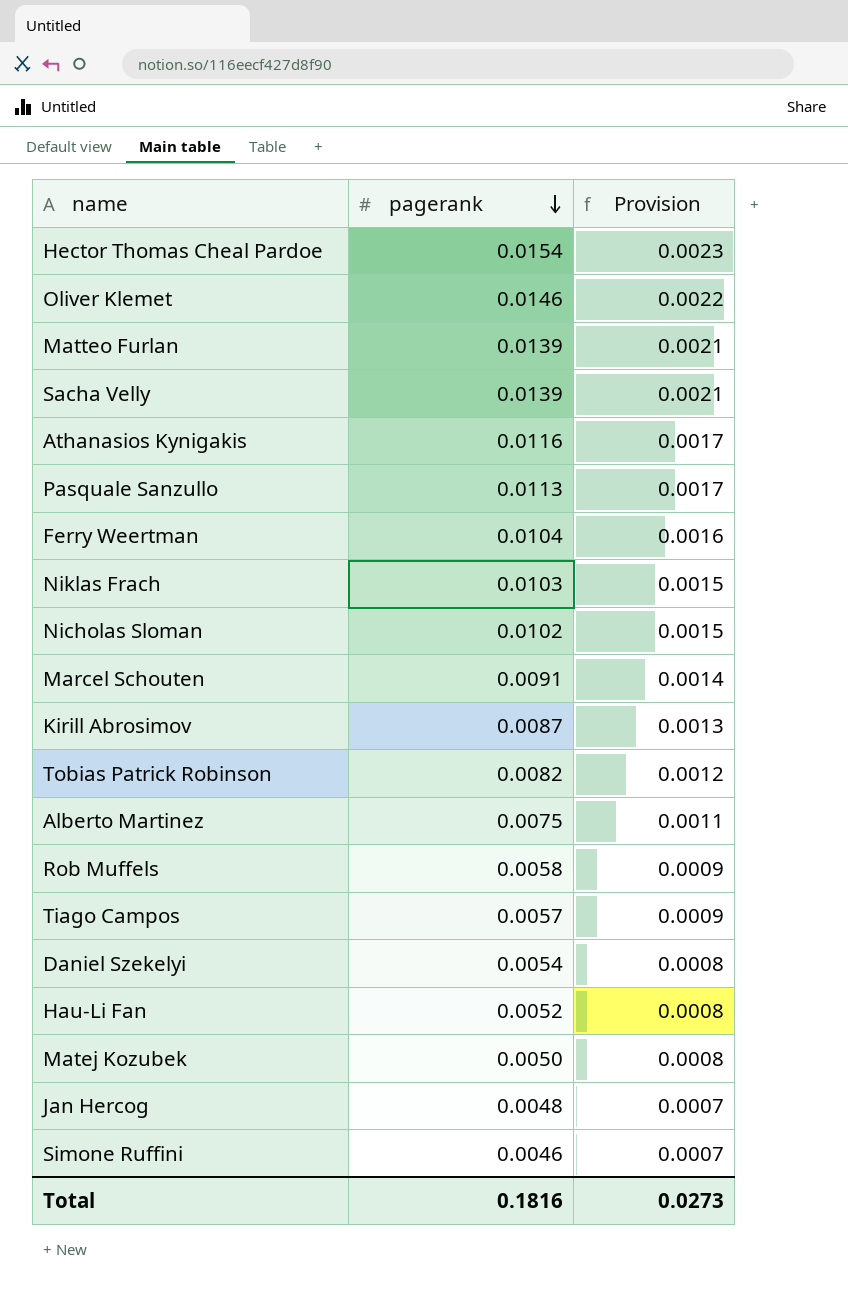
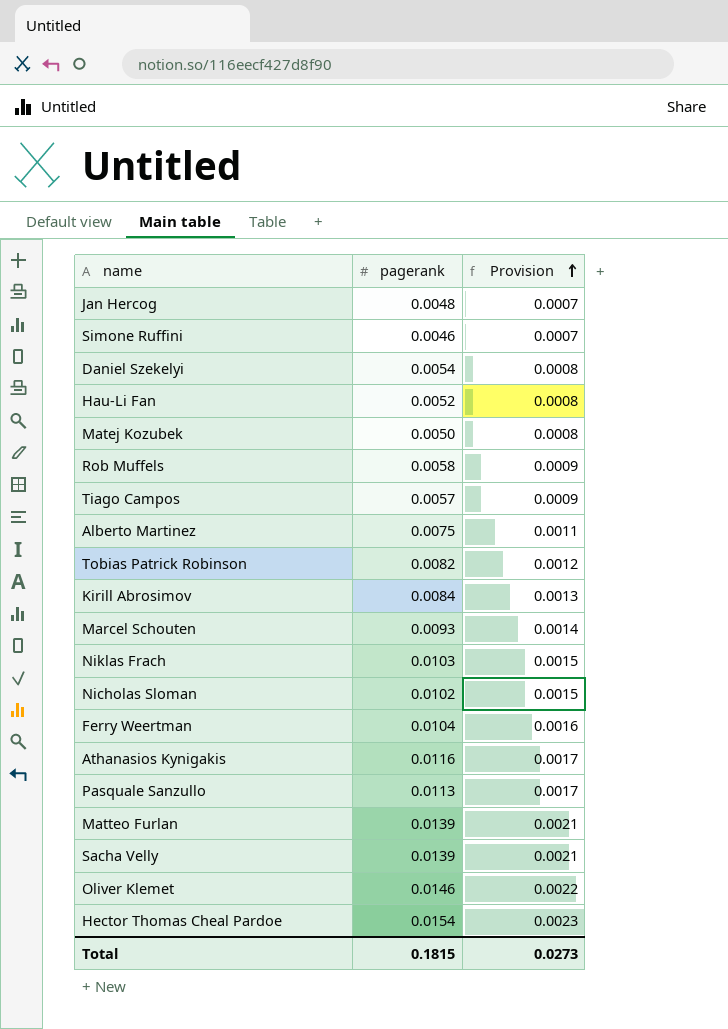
row order: pagerank descending -> Provision ascending
Kirill Abrosimov | pagerank: 0.0087 -> 0.0084
Marcel Schouten | pagerank: 0.0091 -> 0.0093
Total | pagerank: 0.1816 -> 0.1815

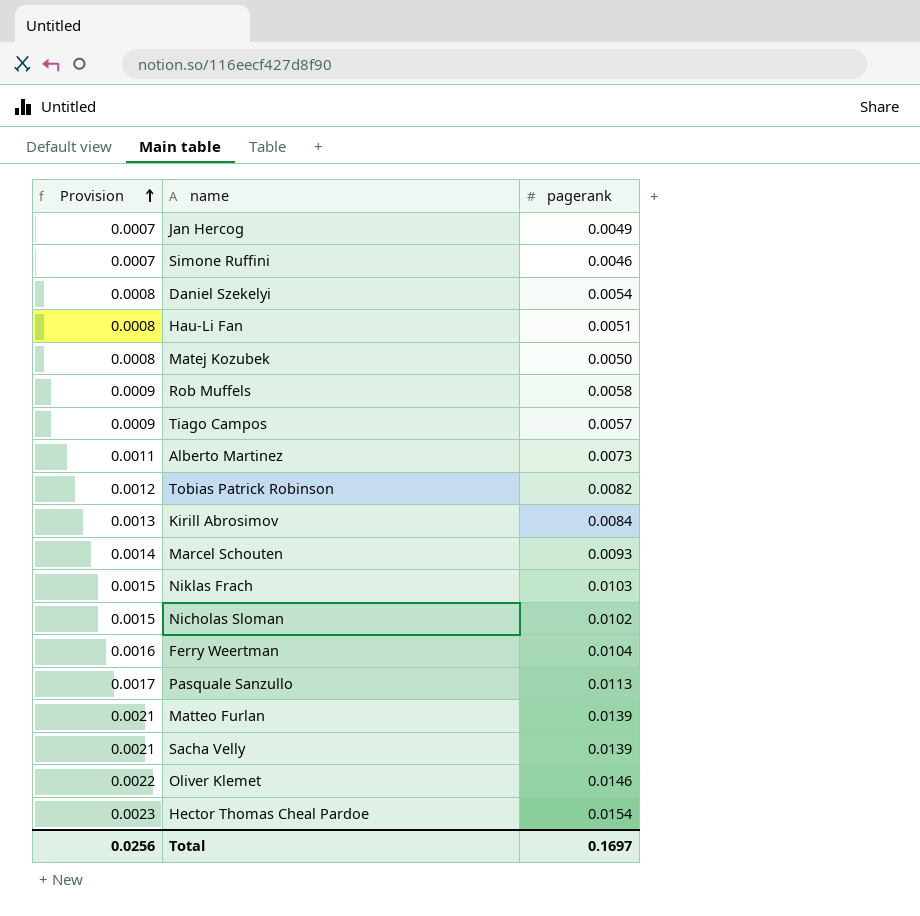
column Provision | position: 3 -> 1
row Athanasios Kynigakis: 0.0116 | 0.0017 -> none
Jan Hercog | pagerank: 0.0048 -> 0.0049
Hau-Li Fan | pagerank: 0.0052 -> 0.0051
Alberto Martinez | pagerank: 0.0075 -> 0.0073
Total | Provision: 0.0273 -> 0.0256
Total | pagerank: 0.1815 -> 0.1697

